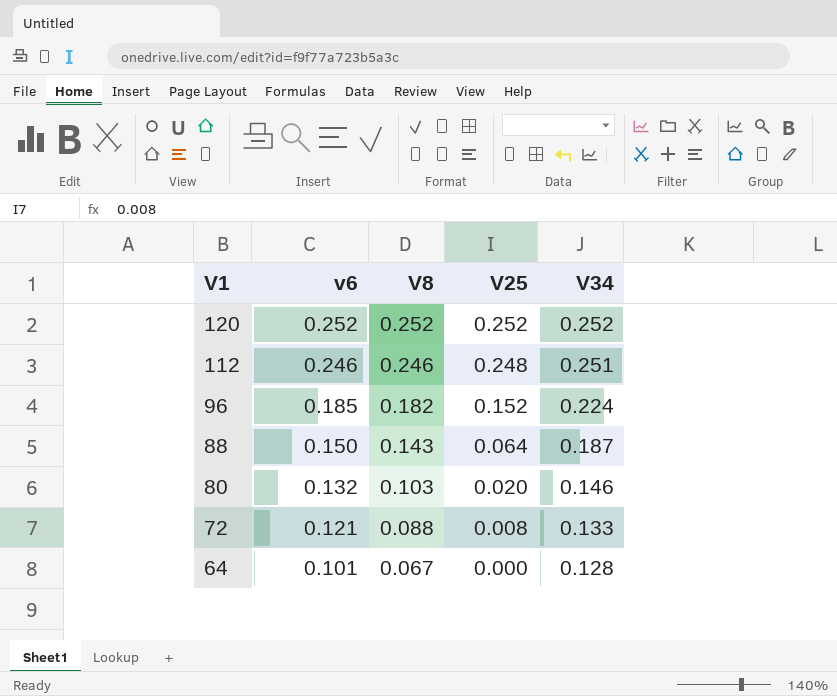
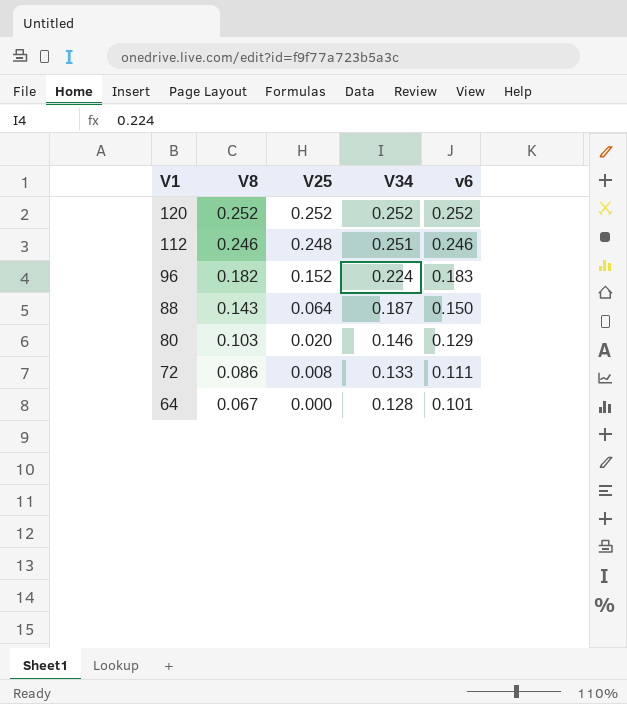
column v6 | position: 2 -> 5
96 | v6: 0.185 -> 0.183
80 | v6: 0.132 -> 0.129
72 | V8: 0.088 -> 0.086
72 | v6: 0.121 -> 0.111

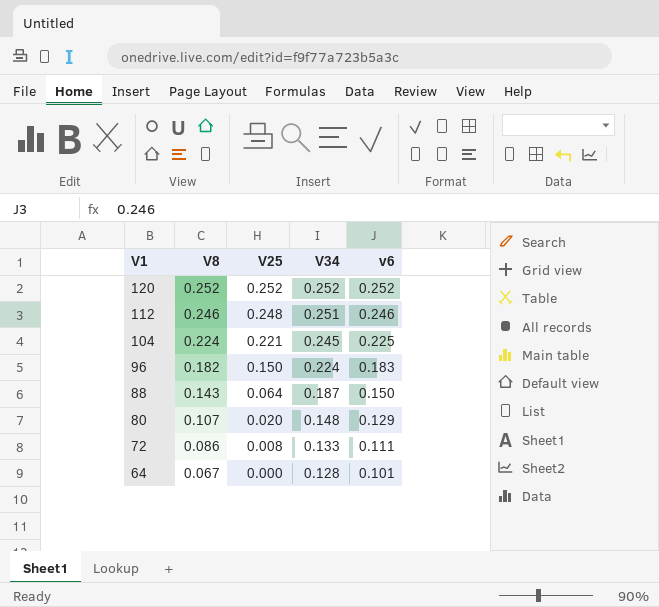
row 104: none -> 0.224 | 0.221 | 0.245 | 0.225
96 | V25: 0.152 -> 0.150
80 | V8: 0.103 -> 0.107
80 | V34: 0.146 -> 0.148

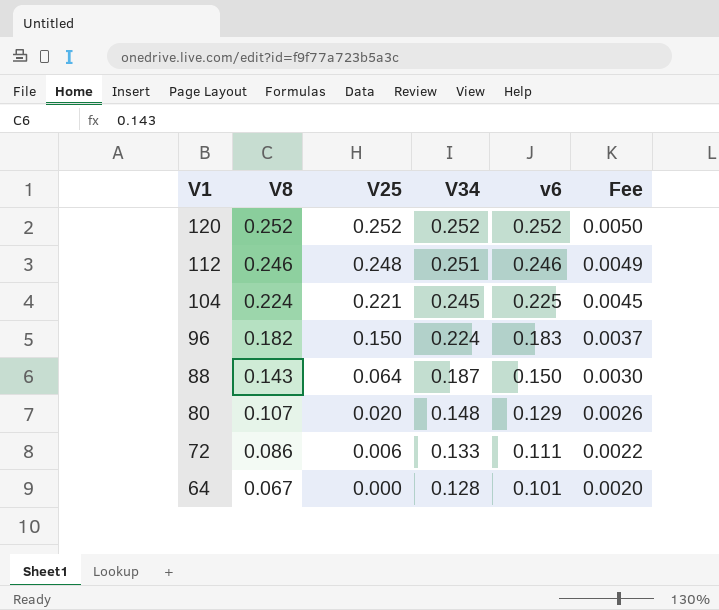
column Fee | formula: none -> [v6] * 0.02
72 | V25: 0.008 -> 0.006

